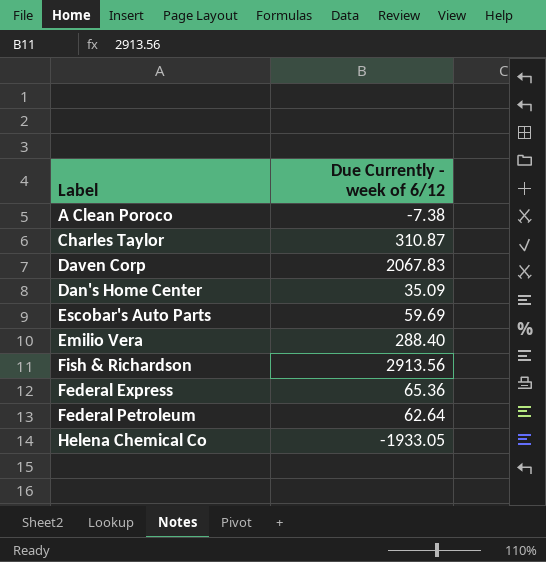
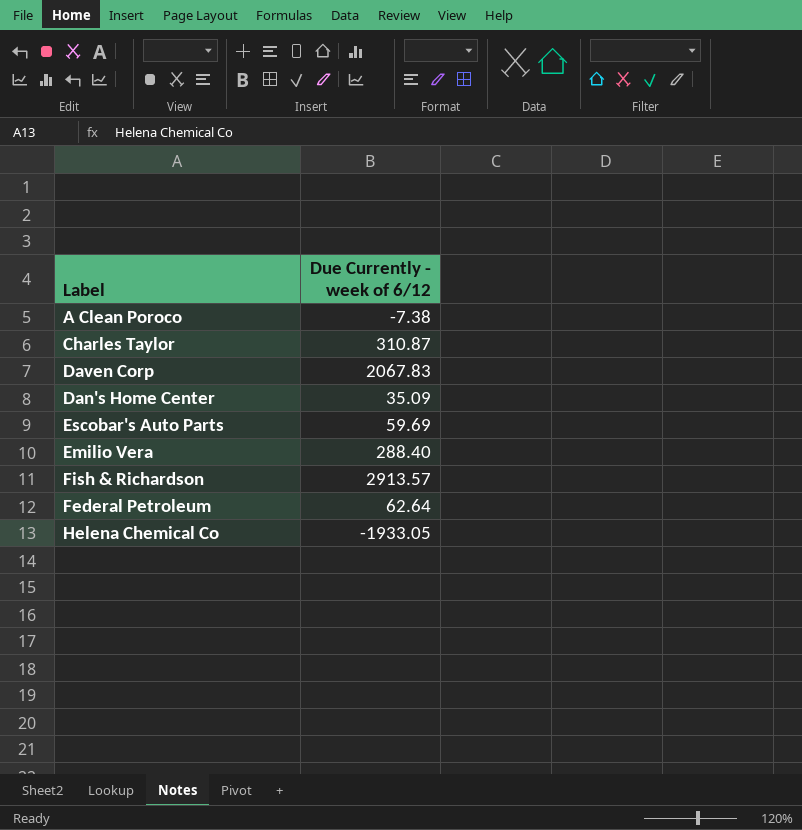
row Federal Express: 65.36 -> none
Fish & Richardson | Due Currently - week of 6/12: 2913.56 -> 2913.57

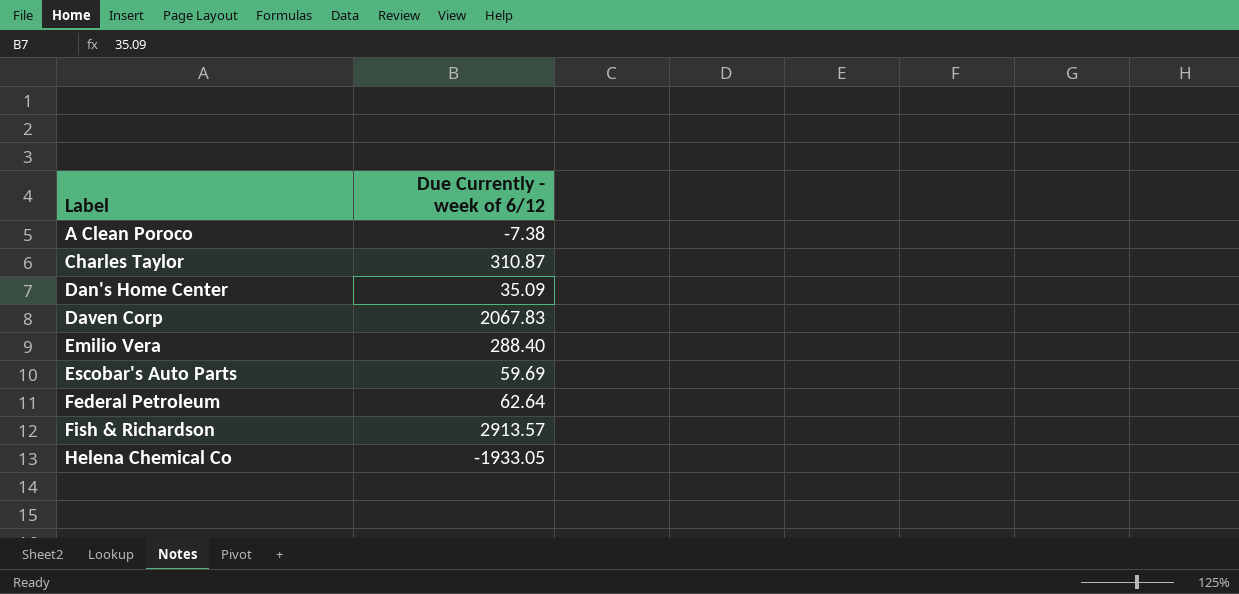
row order: none -> Label ascending

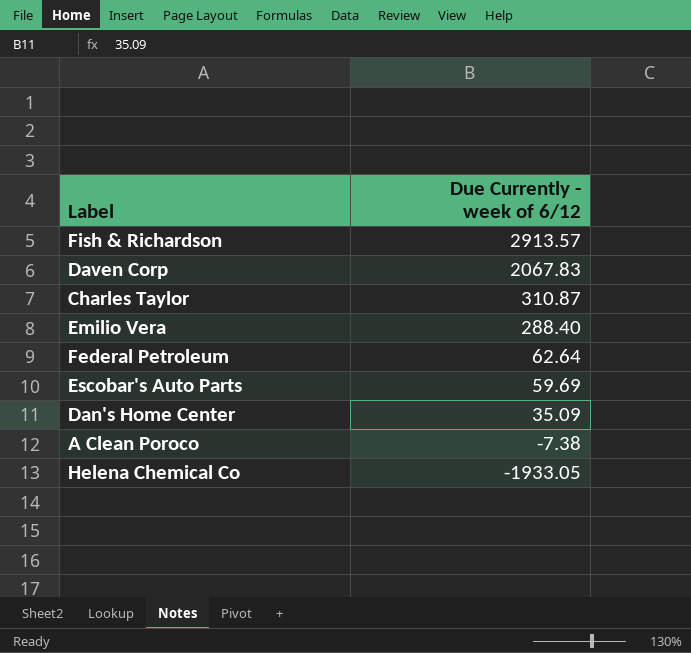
row order: Label ascending -> Due Currently - week of 6/12 descending

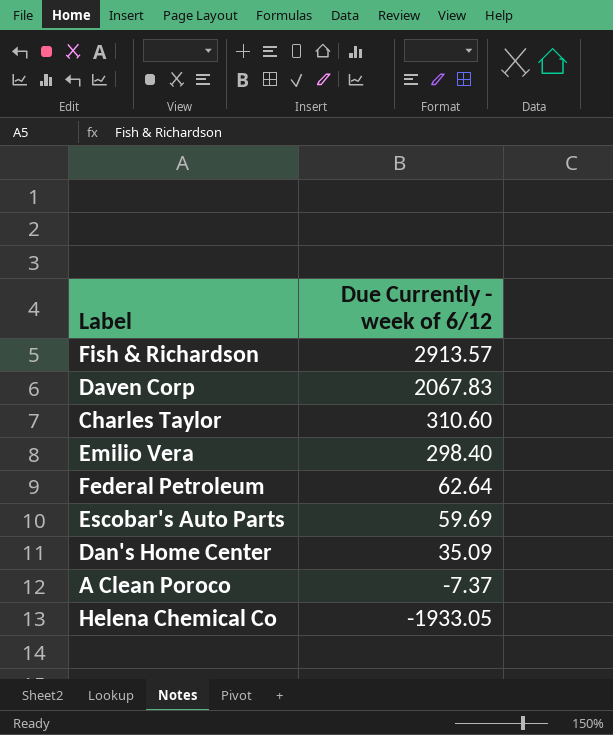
Charles Taylor | Due Currently - week of 6/12: 310.87 -> 310.60
Emilio Vera | Due Currently - week of 6/12: 288.40 -> 298.40
A Clean Poroco | Due Currently - week of 6/12: -7.38 -> -7.37

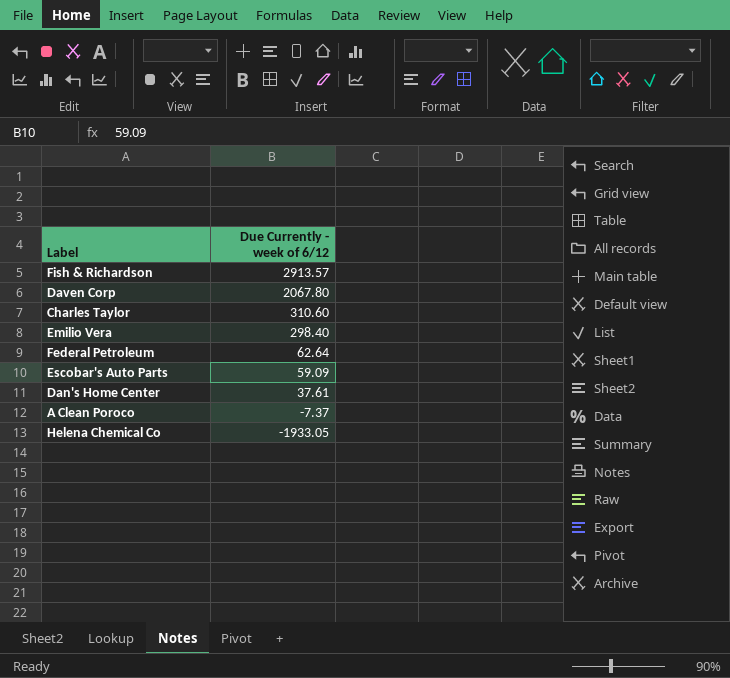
Daven Corp | Due Currently - week of 6/12: 2067.83 -> 2067.80
Escobar's Auto Parts | Due Currently - week of 6/12: 59.69 -> 59.09
Dan's Home Center | Due Currently - week of 6/12: 35.09 -> 37.61

